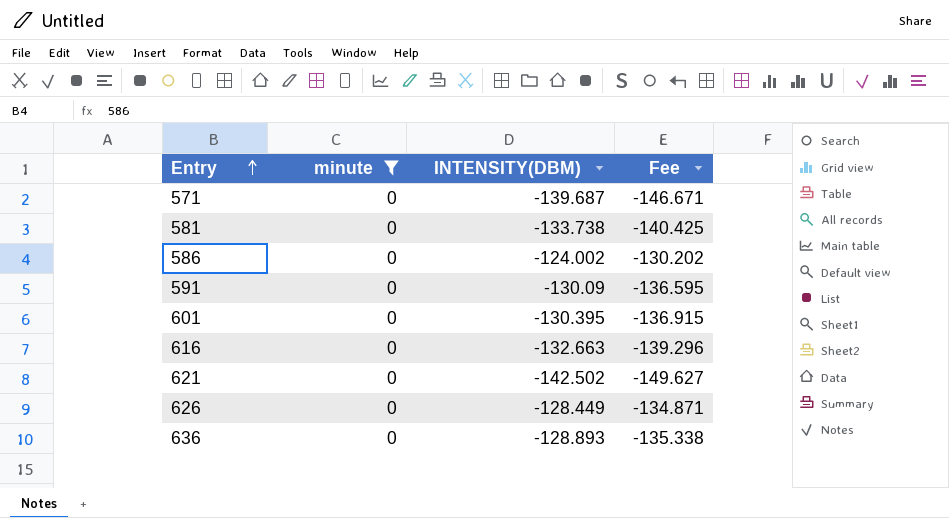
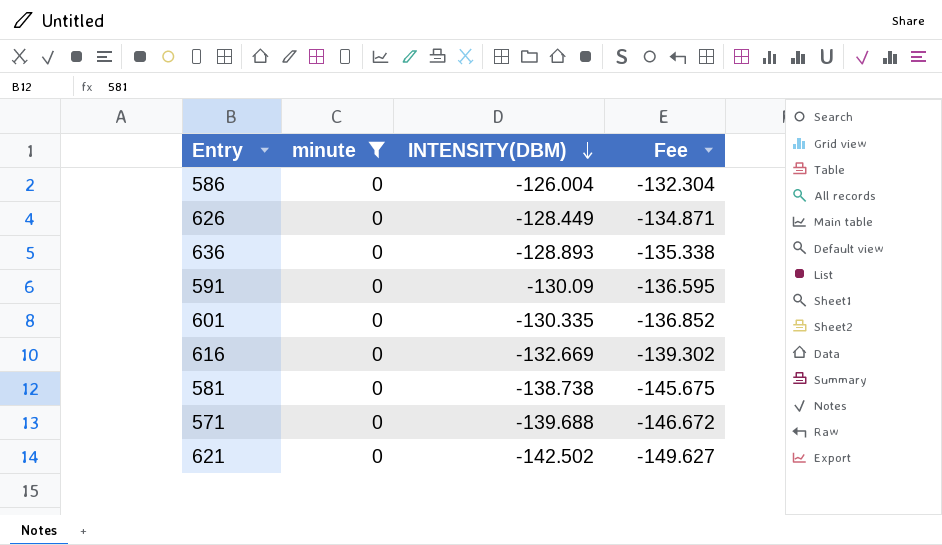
row order: Entry ascending -> INTENSITY(DBM) descending
586 | INTENSITY(DBM): -124.002 -> -126.004
586 | Fee: -130.202 -> -132.304
601 | INTENSITY(DBM): -130.395 -> -130.335
601 | Fee: -136.915 -> -136.852
616 | INTENSITY(DBM): -132.663 -> -132.669
616 | Fee: -139.296 -> -139.302
581 | INTENSITY(DBM): -133.738 -> -138.738
581 | Fee: -140.425 -> -145.675
571 | INTENSITY(DBM): -139.687 -> -139.688
571 | Fee: -146.671 -> -146.672

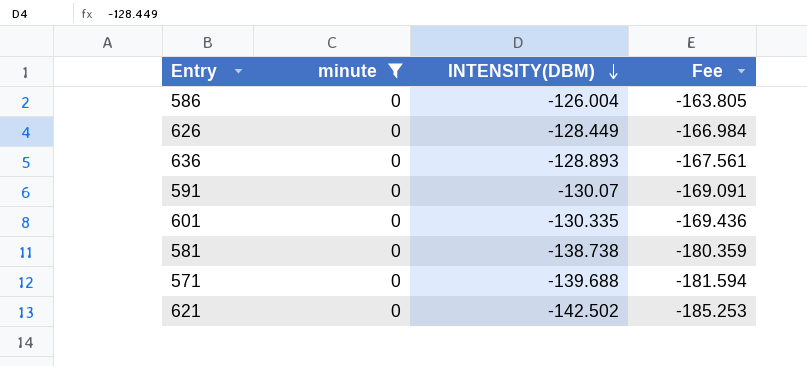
column Fee | formula: [INTENSITY(DBM)] * 1.05 -> [INTENSITY(DBM)] * 1.3
row 616: 0 | -132.669 | -139.302 -> none
591 | INTENSITY(DBM): -130.09 -> -130.07

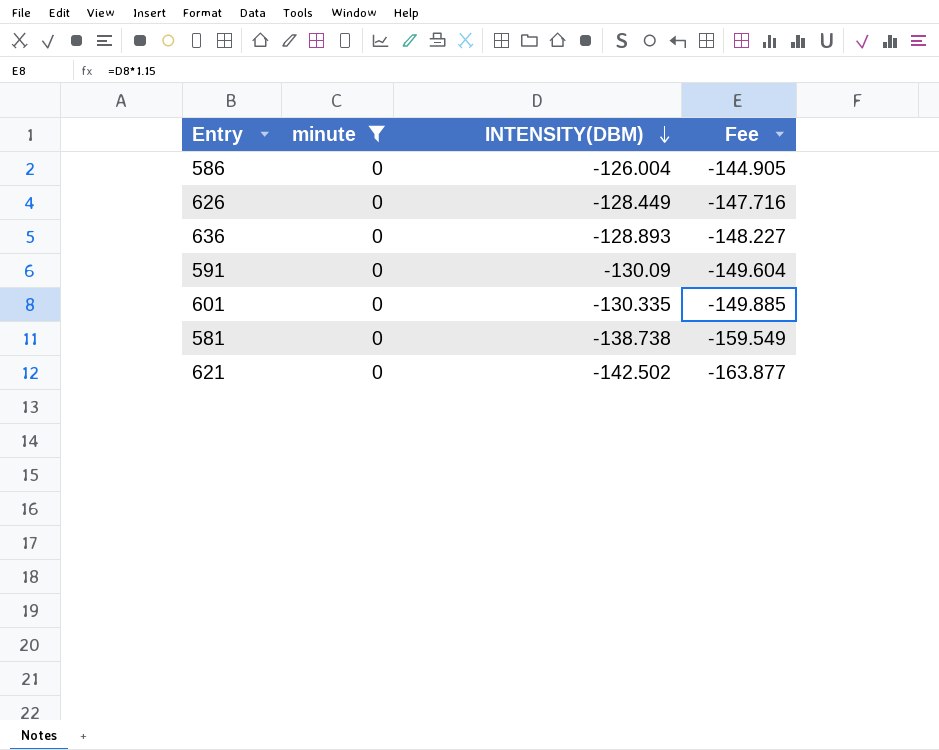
column Fee | formula: [INTENSITY(DBM)] * 1.3 -> [INTENSITY(DBM)] * 1.15
row 571: 0 | -139.688 | -181.594 -> none
591 | INTENSITY(DBM): -130.07 -> -130.09

